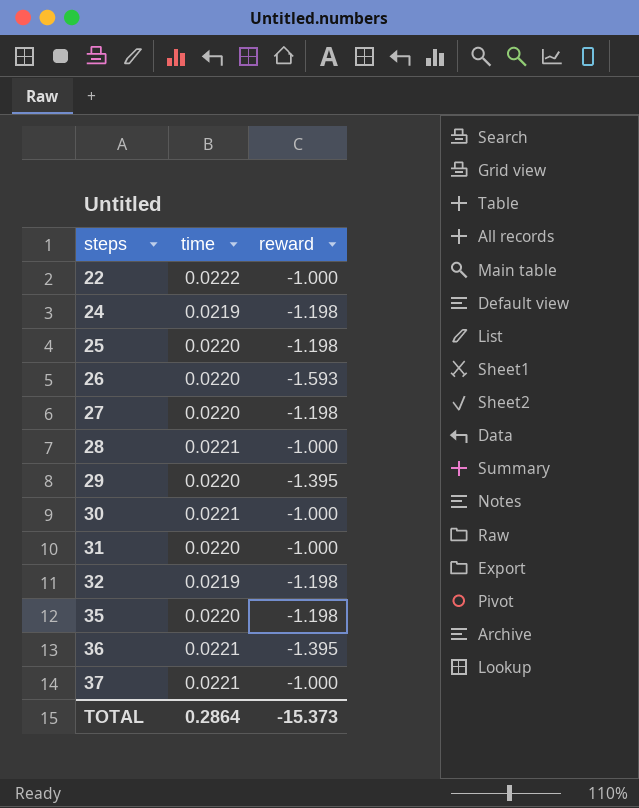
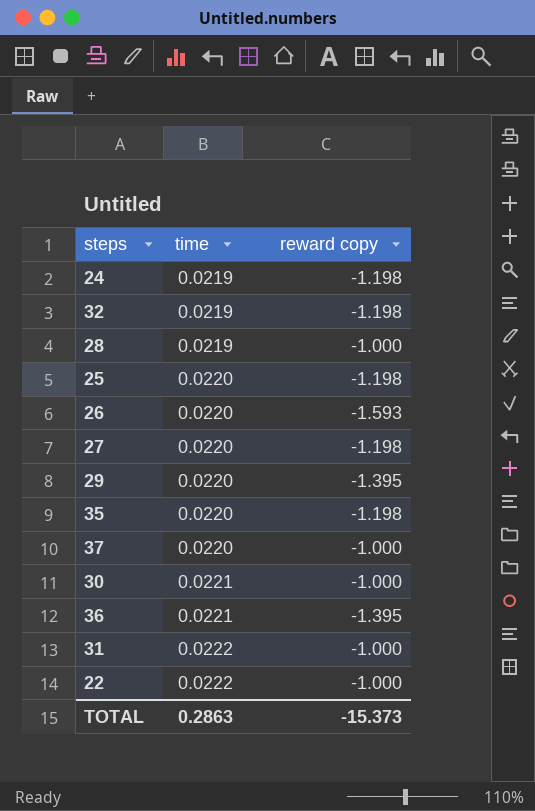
row order: steps ascending -> time ascending
column name: reward -> reward copy
28 | time: 0.0221 -> 0.0219
37 | time: 0.0221 -> 0.0220
31 | time: 0.0220 -> 0.0222
TOTAL | time: 0.2864 -> 0.2863

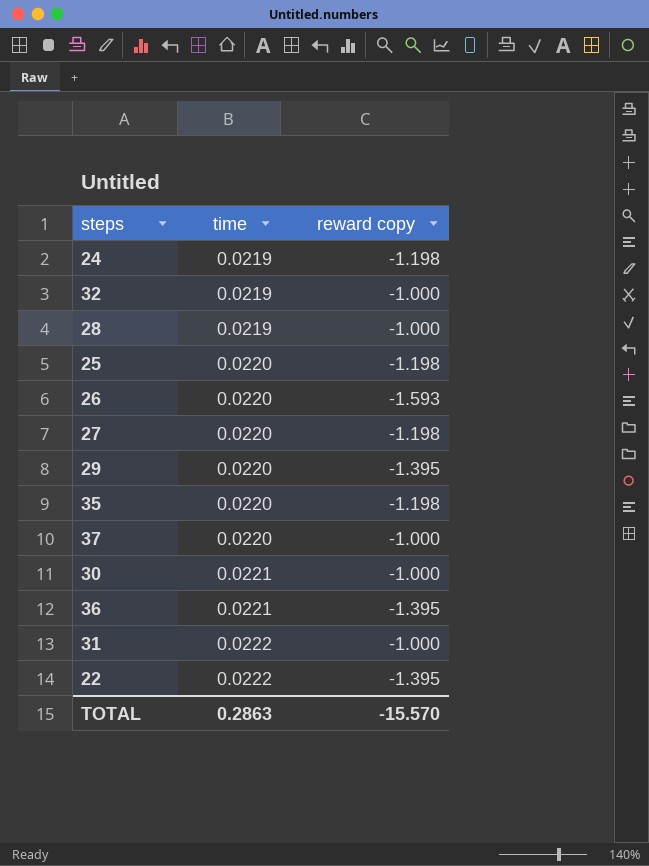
32 | reward copy: -1.198 -> -1.000
22 | reward copy: -1.000 -> -1.395
TOTAL | reward copy: -15.373 -> -15.570

